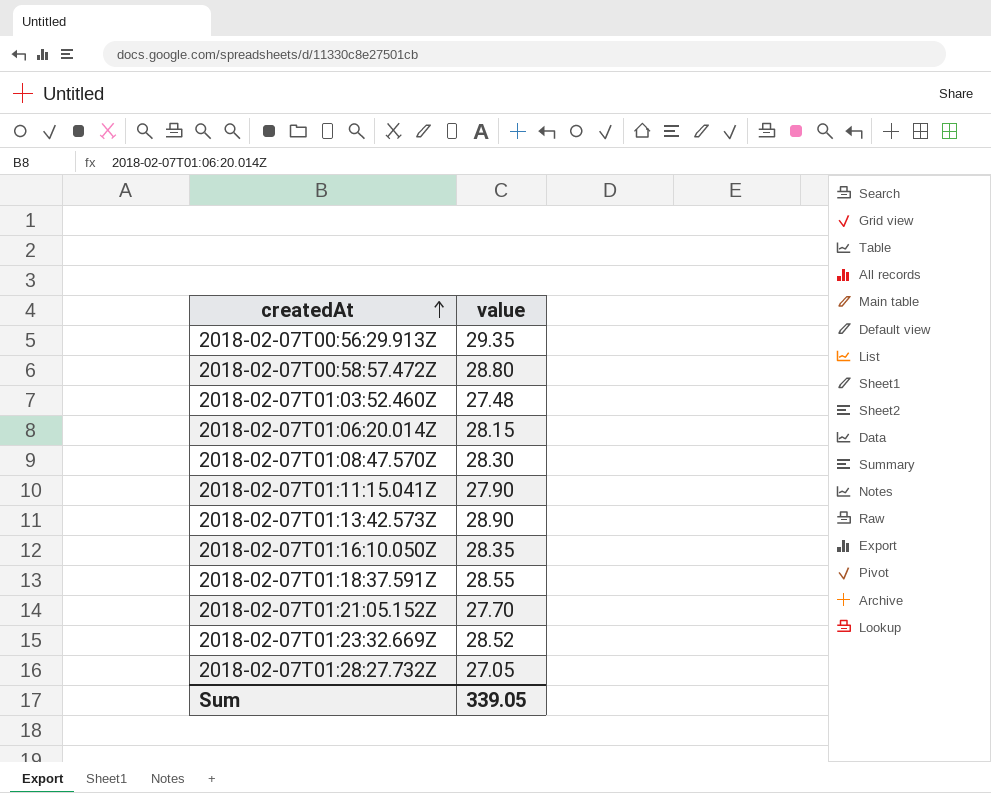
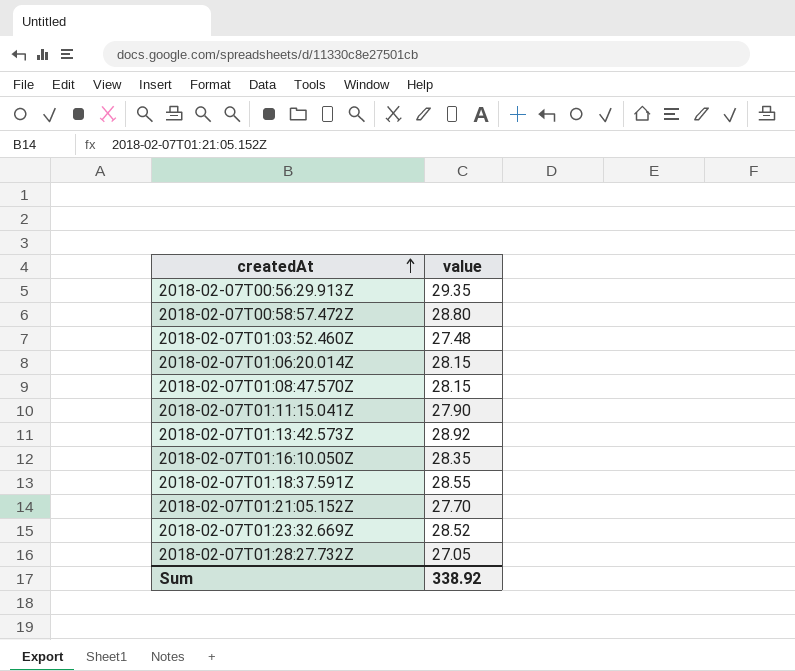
2018-02-07T01:08:47.570Z | value: 28.30 -> 28.15
2018-02-07T01:13:42.573Z | value: 28.90 -> 28.92
Sum | value: 339.05 -> 338.92

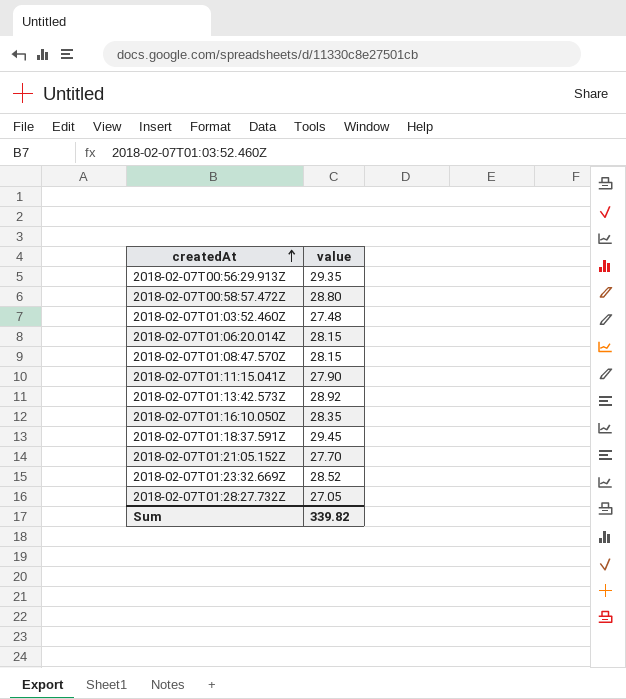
2018-02-07T01:18:37.591Z | value: 28.55 -> 29.45
Sum | value: 338.92 -> 339.82

